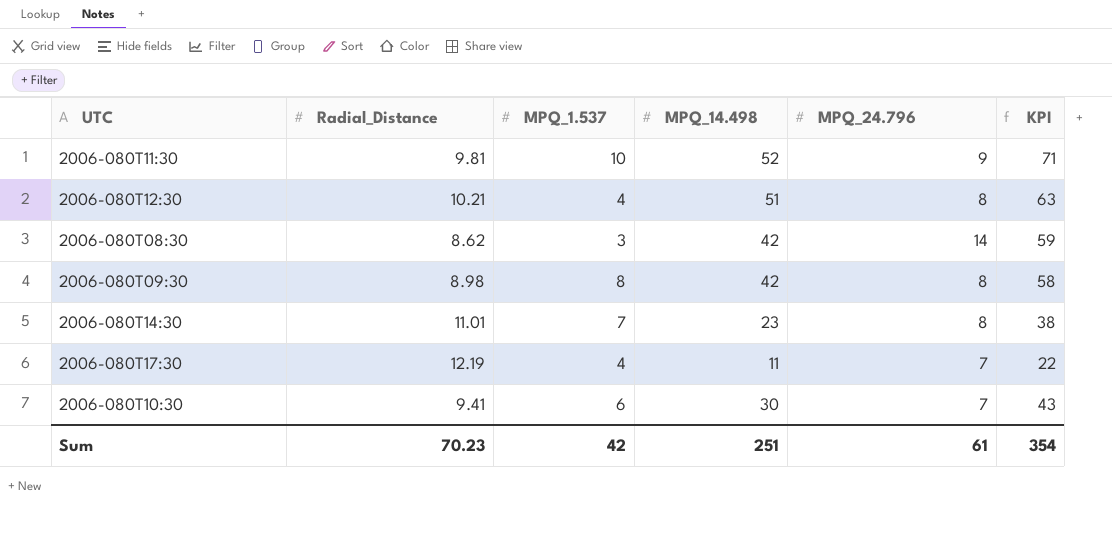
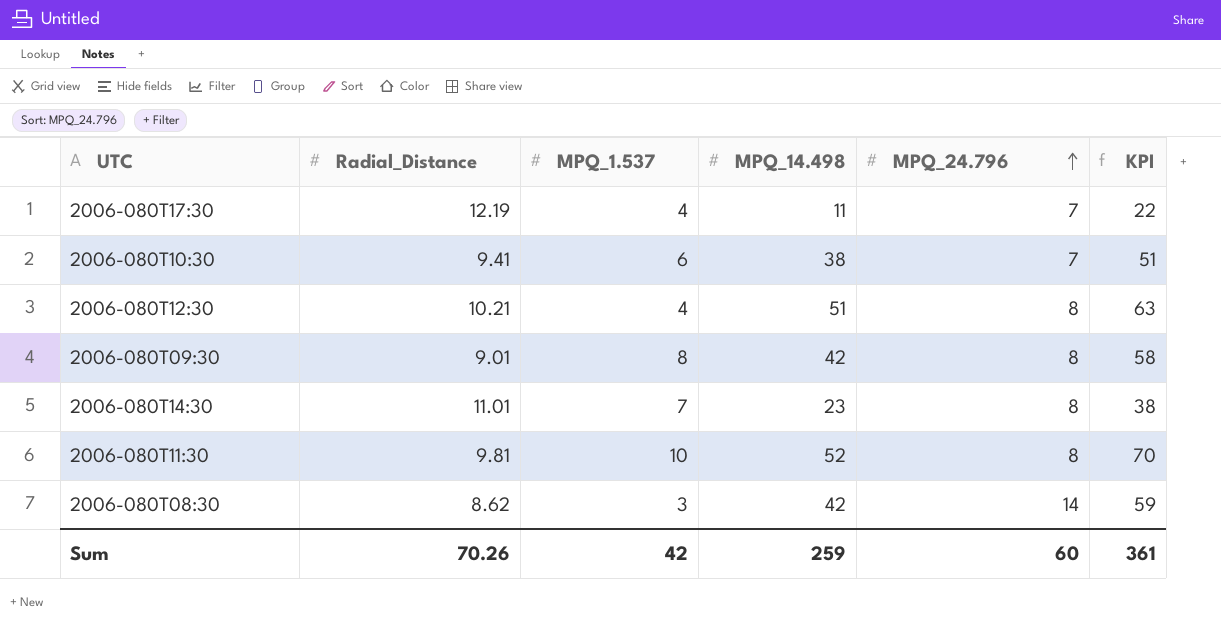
row order: none -> MPQ_24.796 ascending
2006-080T10:30 | MPQ_14.498: 30 -> 38
2006-080T10:30 | KPI: 43 -> 51
2006-080T09:30 | Radial_Distance: 8.98 -> 9.01
2006-080T11:30 | MPQ_24.796: 9 -> 8
2006-080T11:30 | KPI: 71 -> 70
Sum | Radial_Distance: 70.23 -> 70.26
Sum | MPQ_14.498: 251 -> 259
Sum | MPQ_24.796: 61 -> 60
Sum | KPI: 354 -> 361

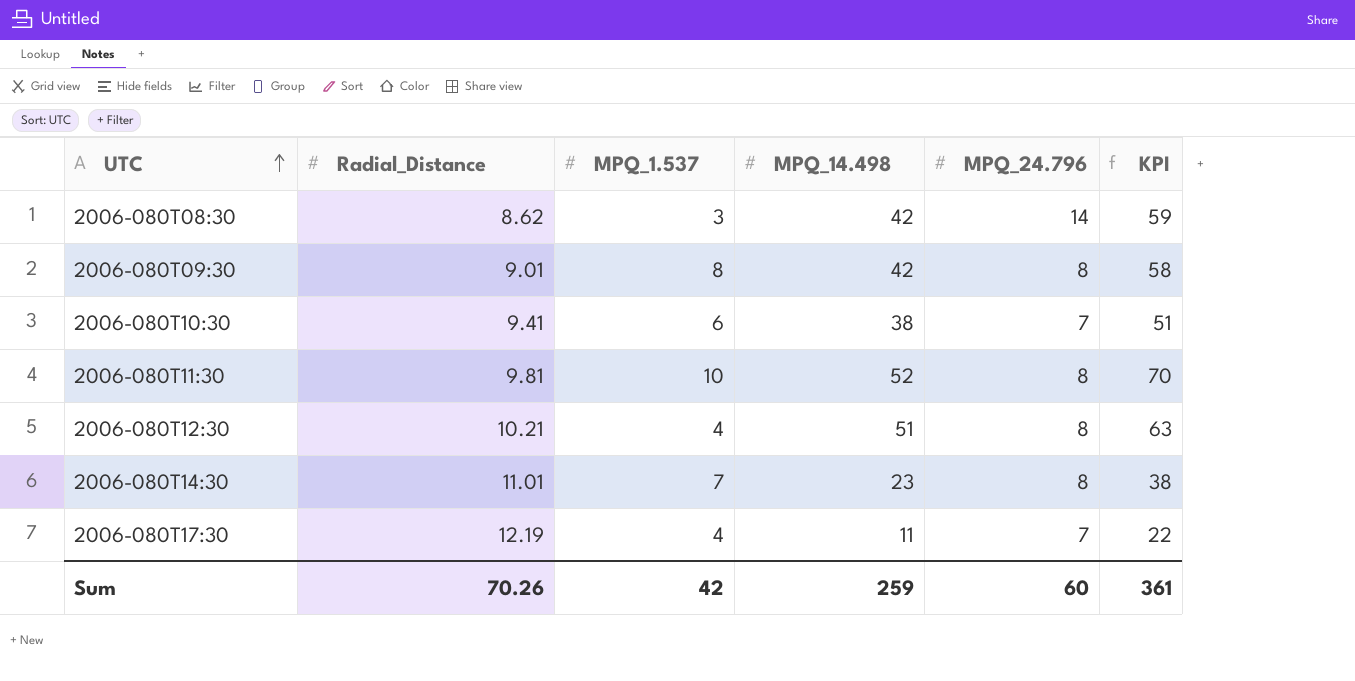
row order: MPQ_24.796 ascending -> UTC ascending

